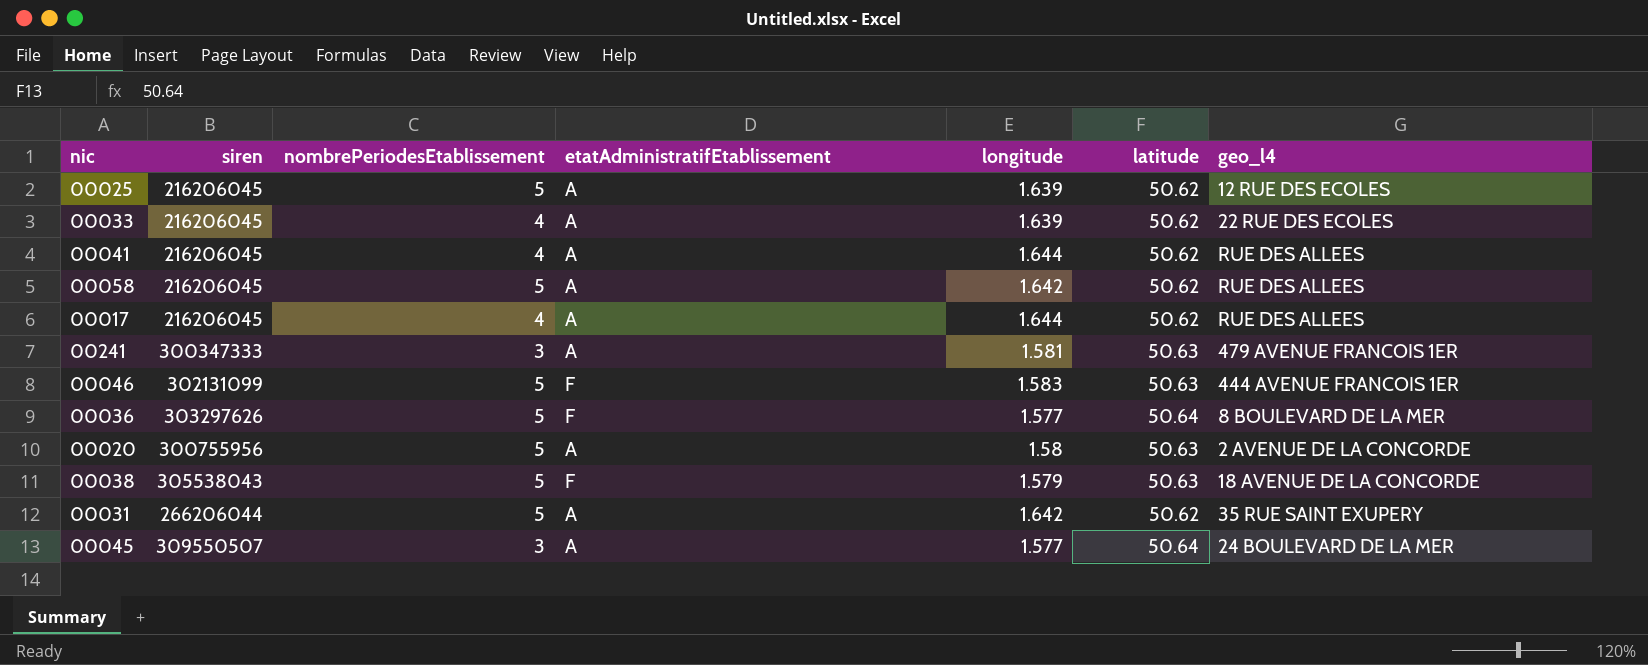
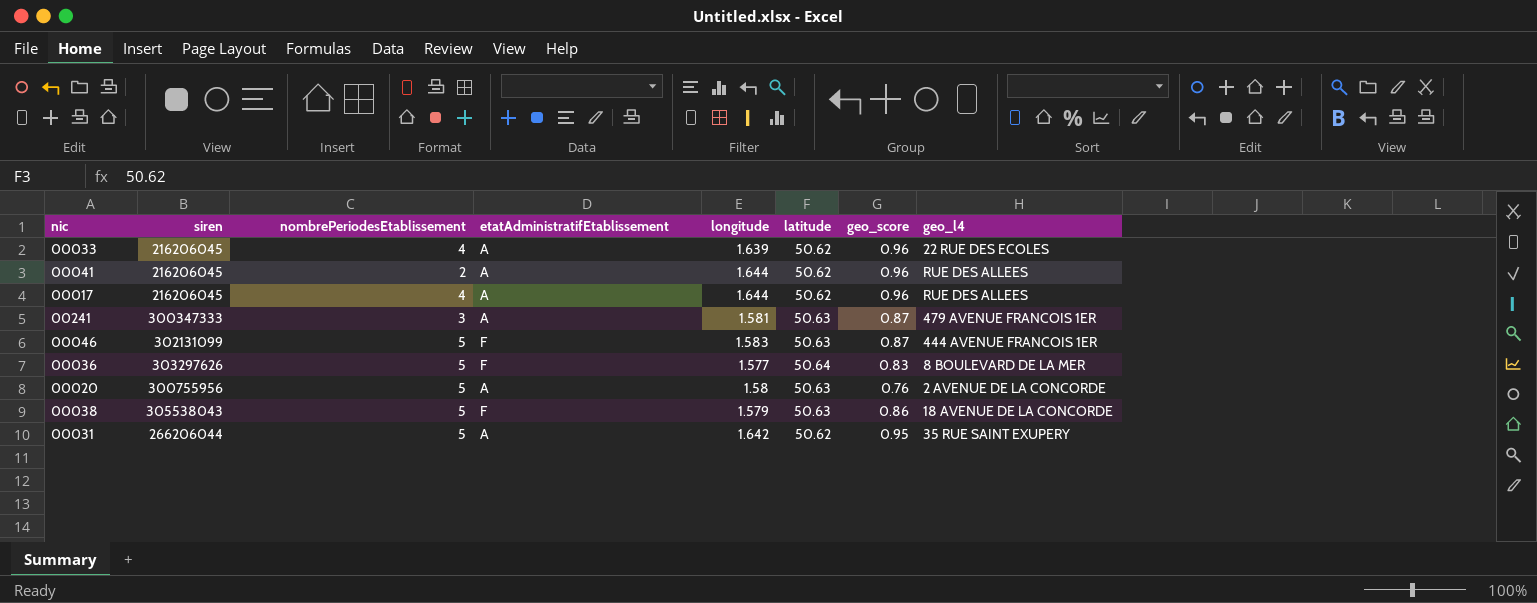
column geo_score | position: none -> 7
row 00025: 216206045 | 5 | A | 1.639 | 50.62 | 12 RUE DES ECOLES -> none
row 00058: 216206045 | 5 | A | 1.642 | 50.62 | RUE DES ALLEES -> none
row 00045: 309550507 | 3 | A | 1.577 | 50.64 | 24 BOULEVARD DE LA MER -> none
00041 | nombrePeriodesEtablissement: 4 -> 2

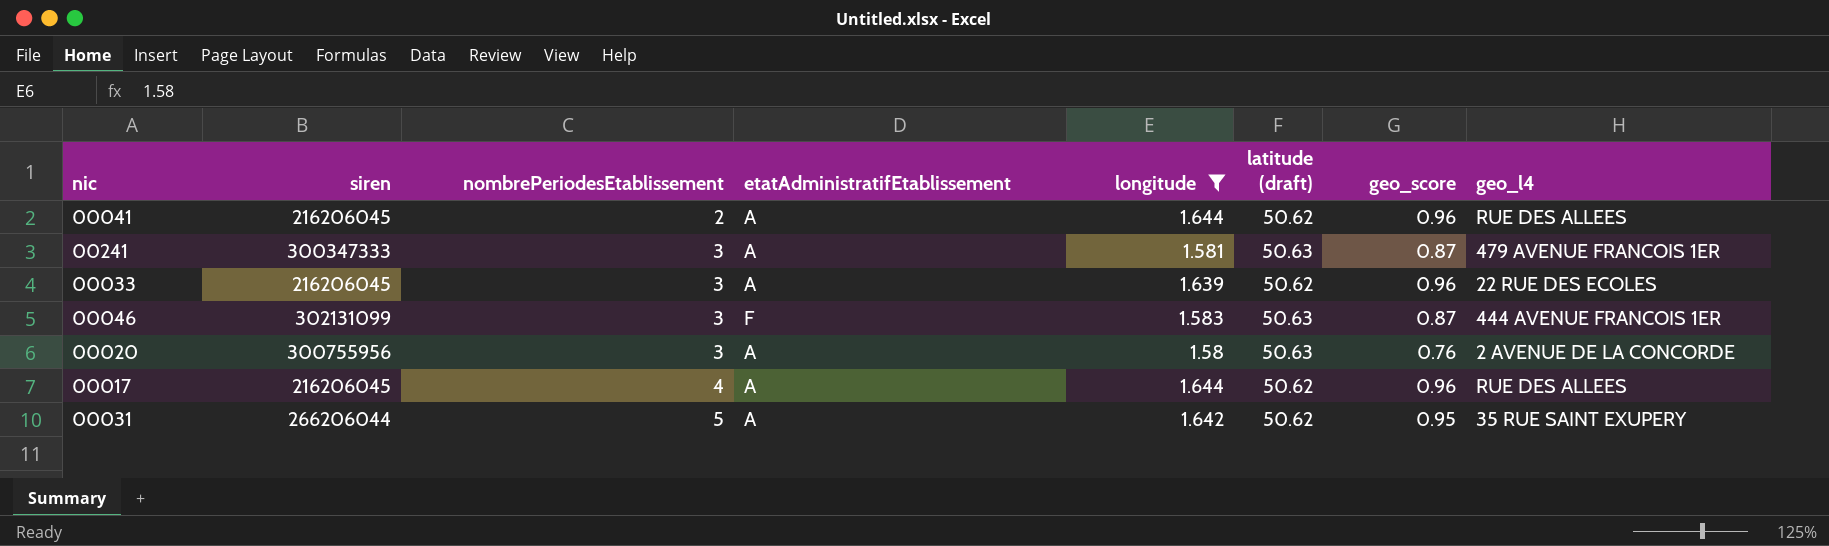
filter: none -> longitude >= 1.58
row order: none -> nombrePeriodesEtablissement ascending
column name: latitude -> latitude (draft)
00033 | nombrePeriodesEtablissement: 4 -> 3
00046 | nombrePeriodesEtablissement: 5 -> 3
00020 | nombrePeriodesEtablissement: 5 -> 3

